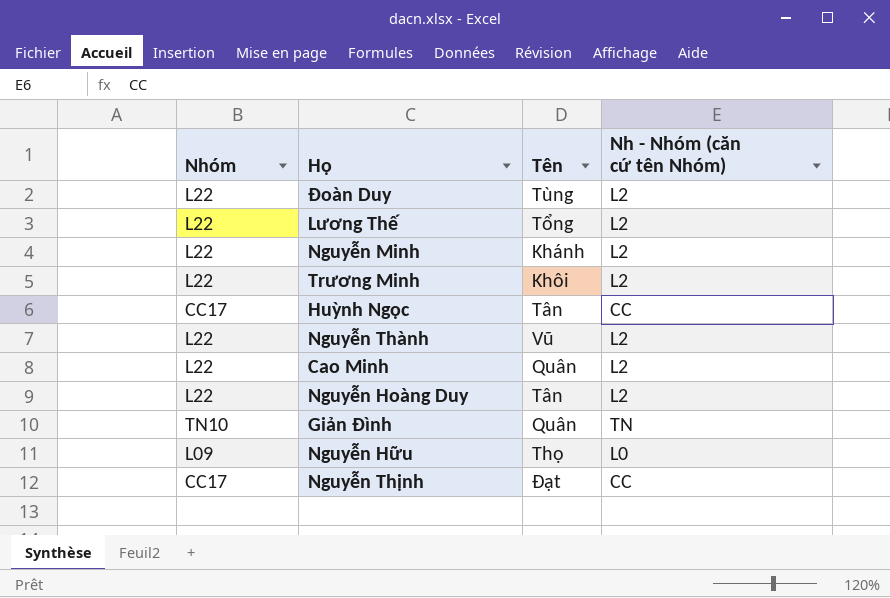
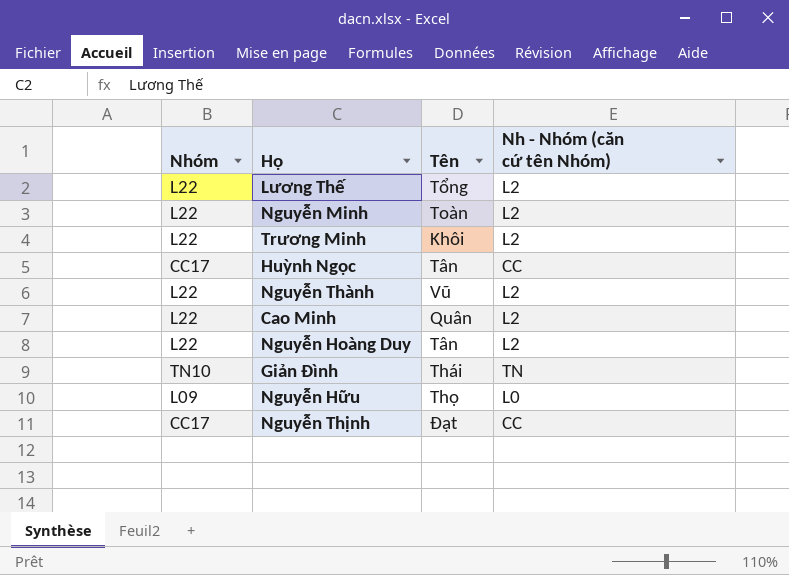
row Đoàn Duy: L22 | Tùng | L2 -> none
Nguyễn Minh | Tên: Khánh -> Toàn
Giản Đình | Tên: Quân -> Thái

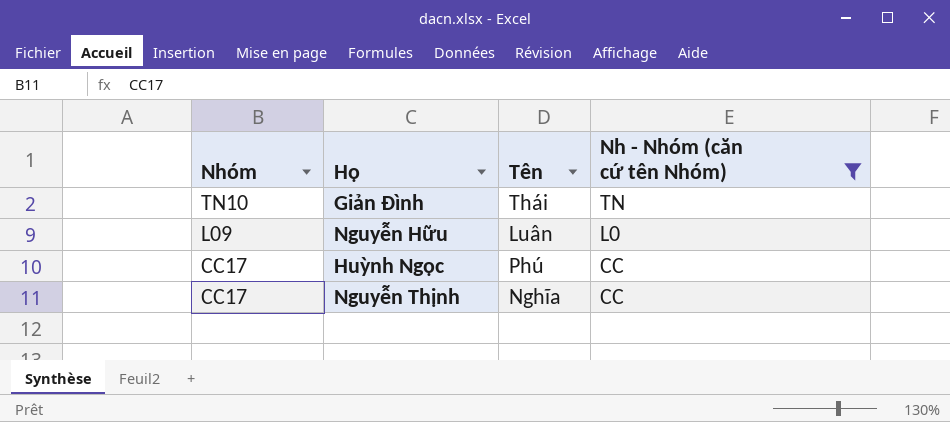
filter: none -> Nh - Nhóm (căn cứ tên Nhóm) != L2
row order: none -> Nhóm descending
Nguyễn Hữu | Tên: Thọ -> Luân
Huỳnh Ngọc | Tên: Tân -> Phú
Nguyễn Thịnh | Tên: Đạt -> Nghĩa

